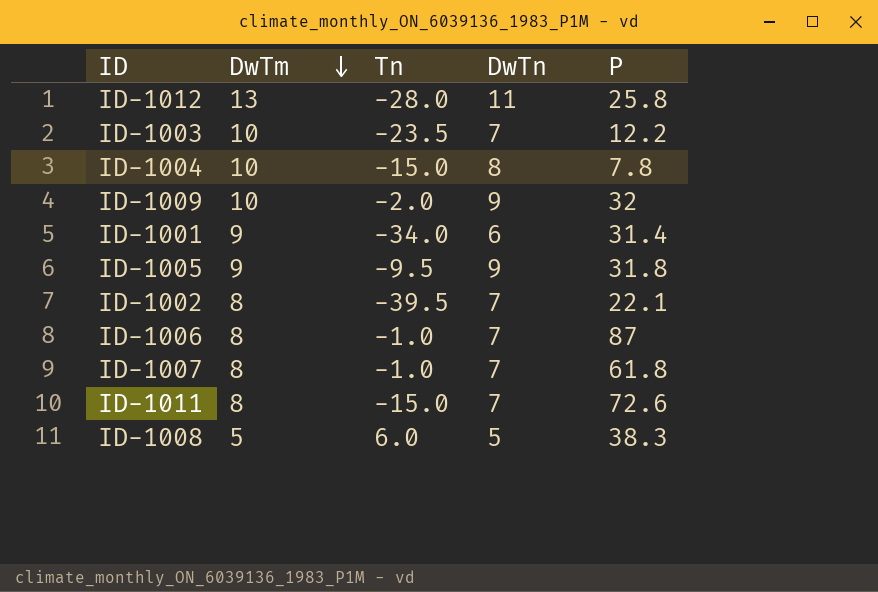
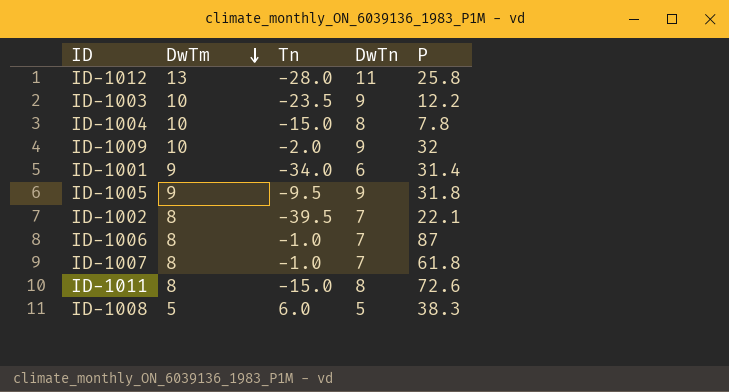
ID-1003 | DwTn: 7 -> 9
ID-1011 | DwTn: 7 -> 8

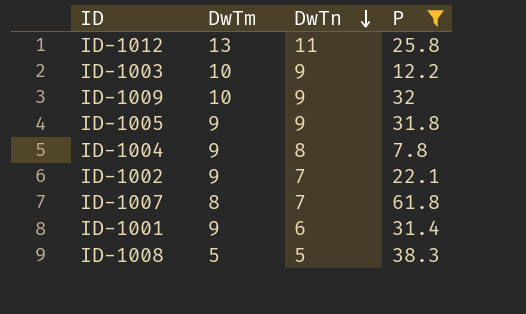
filter: none -> P <= 61.8
row order: DwTm descending -> DwTn descending
column Tn | position: 3 -> none
ID-1004 | DwTm: 10 -> 9
ID-1002 | DwTm: 8 -> 9

